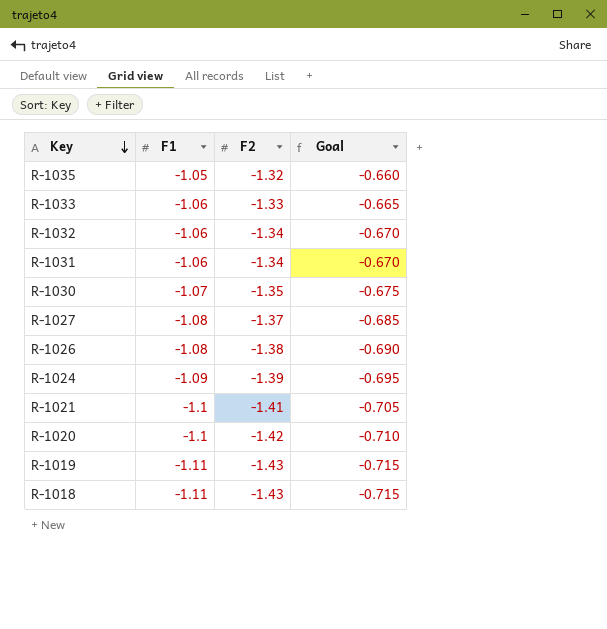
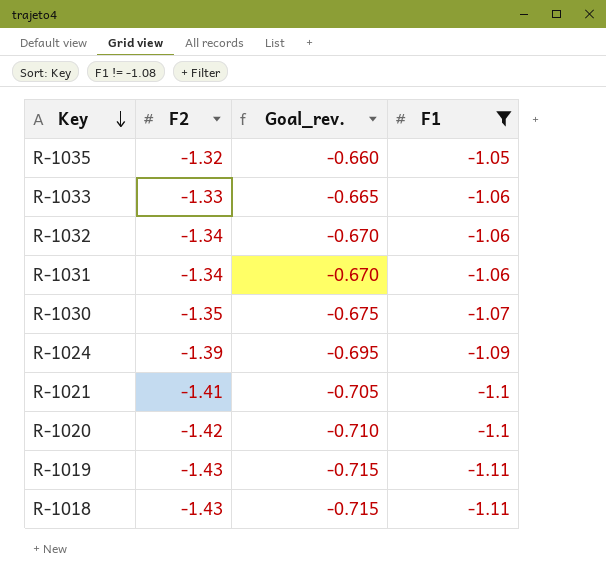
filter: none -> F1 != -1.08
column name: Goal -> Goal_rev.
column F1 | position: 2 -> 4

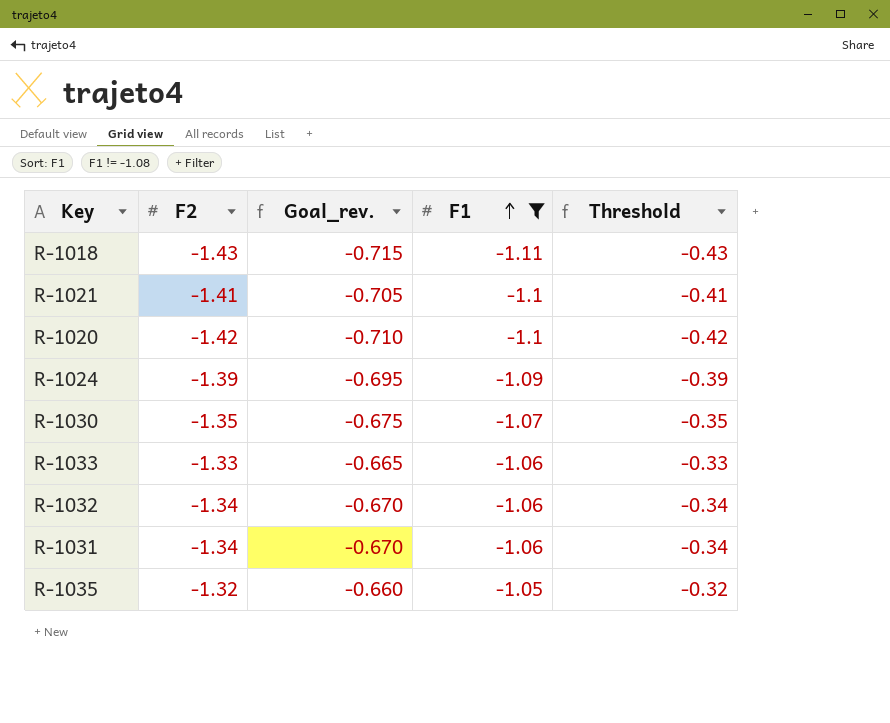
row order: Key descending -> F1 ascending
column Threshold | formula: none -> [F2] + 1
row R-1019: -1.43 | -0.715 | -1.11 -> none

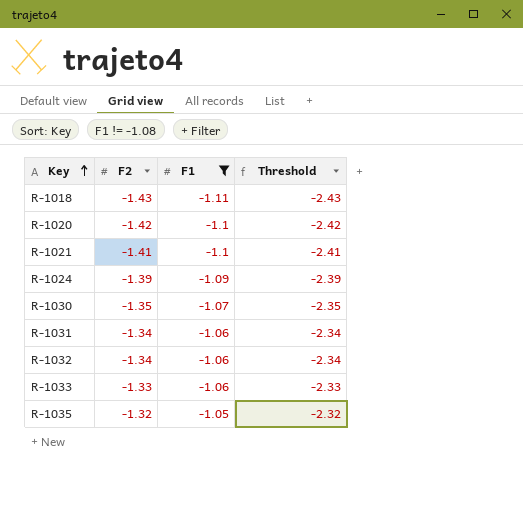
row order: F1 ascending -> Key ascending
column Goal_rev. | formula: [F2] * 0.5 -> none
column Threshold | formula: [F2] + 1 -> [F2] - 1

